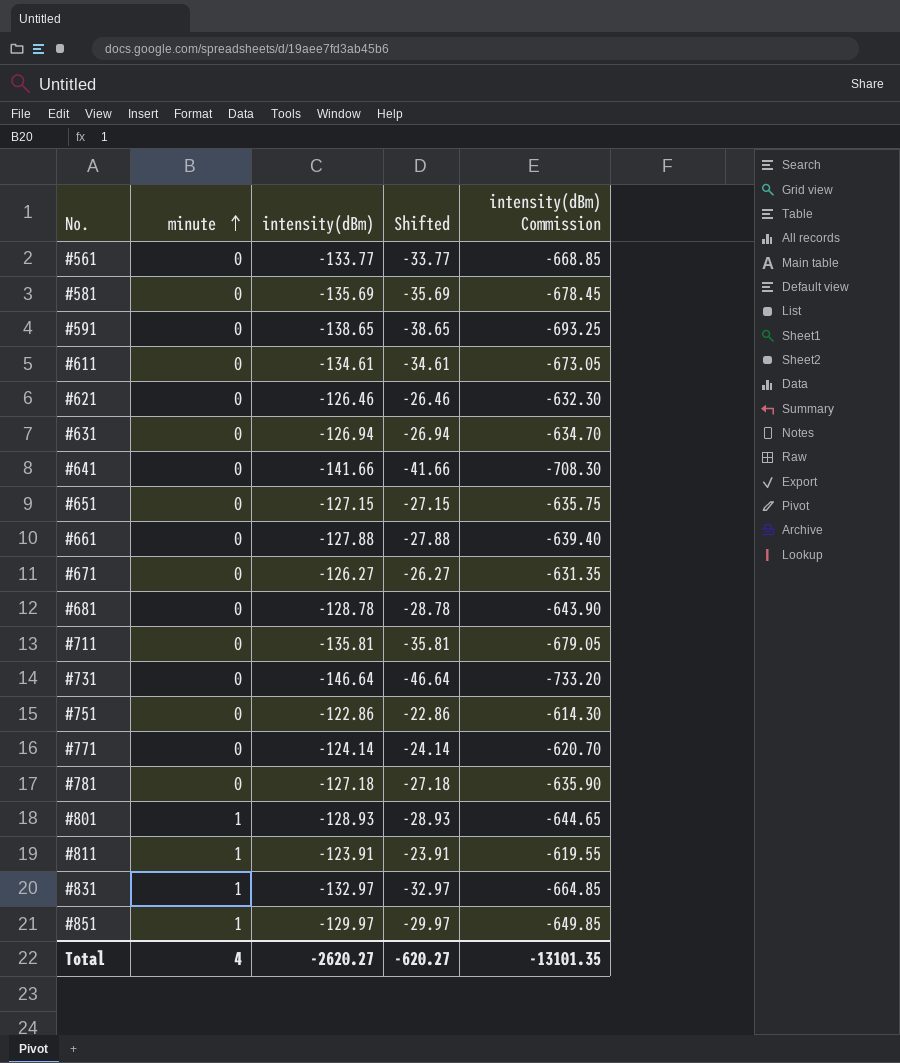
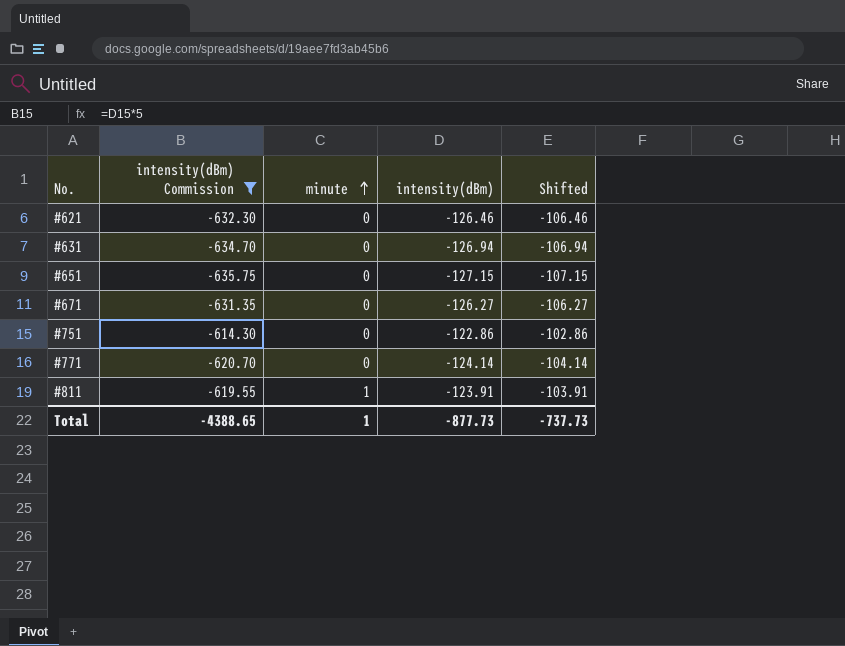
filter: none -> intensity(dBm) Commission >= -635.75
column intensity(dBm) Commission | position: 5 -> 2
column Shifted | formula: [intensity(dBm)] + 100 -> [intensity(dBm)] + 20
Total | intensity(dBm) Commission: -13101.35 -> -4388.65
Total | minute: 4 -> 1
Total | intensity(dBm): -2620.27 -> -877.73
Total | Shifted: -620.27 -> -737.73

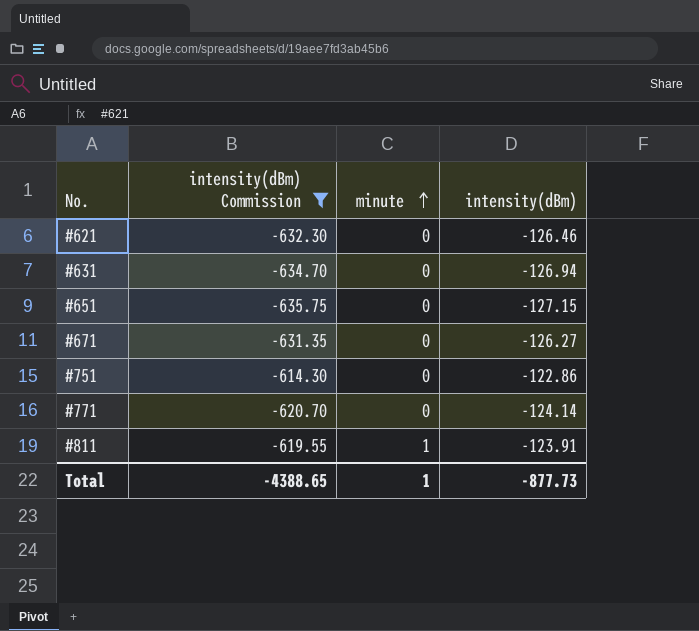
column Shifted | formula: [intensity(dBm)] + 20 -> none

